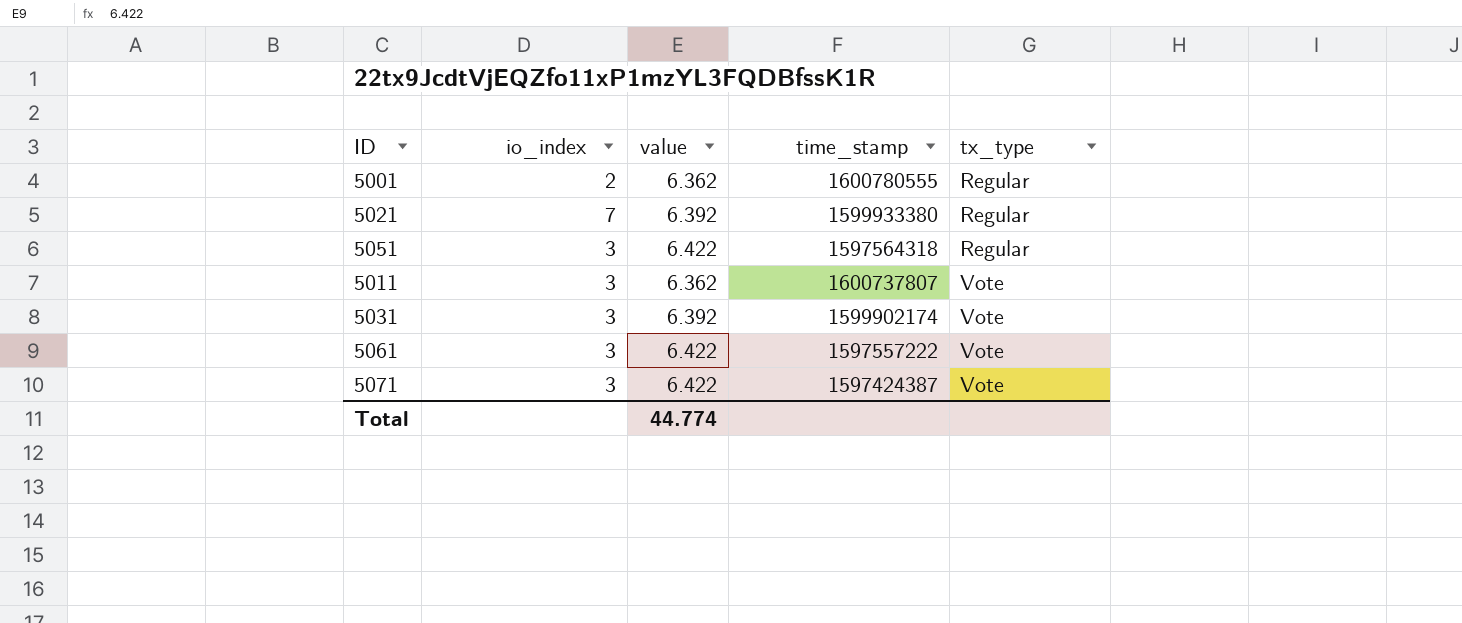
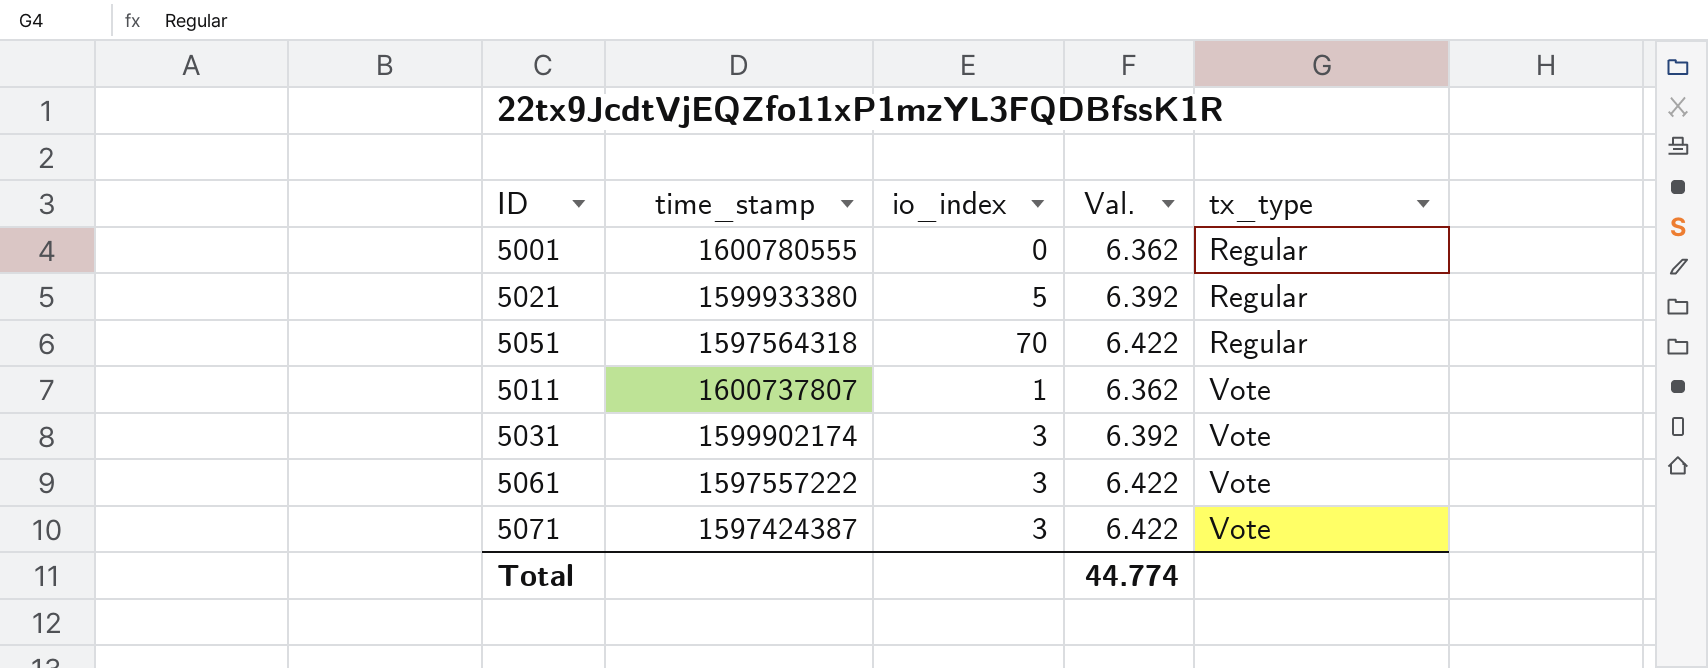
column time_stamp | position: 4 -> 2
column name: value -> Val.
5001 | io_index: 2 -> 0
5021 | io_index: 7 -> 5
5051 | io_index: 3 -> 70
5011 | io_index: 3 -> 1

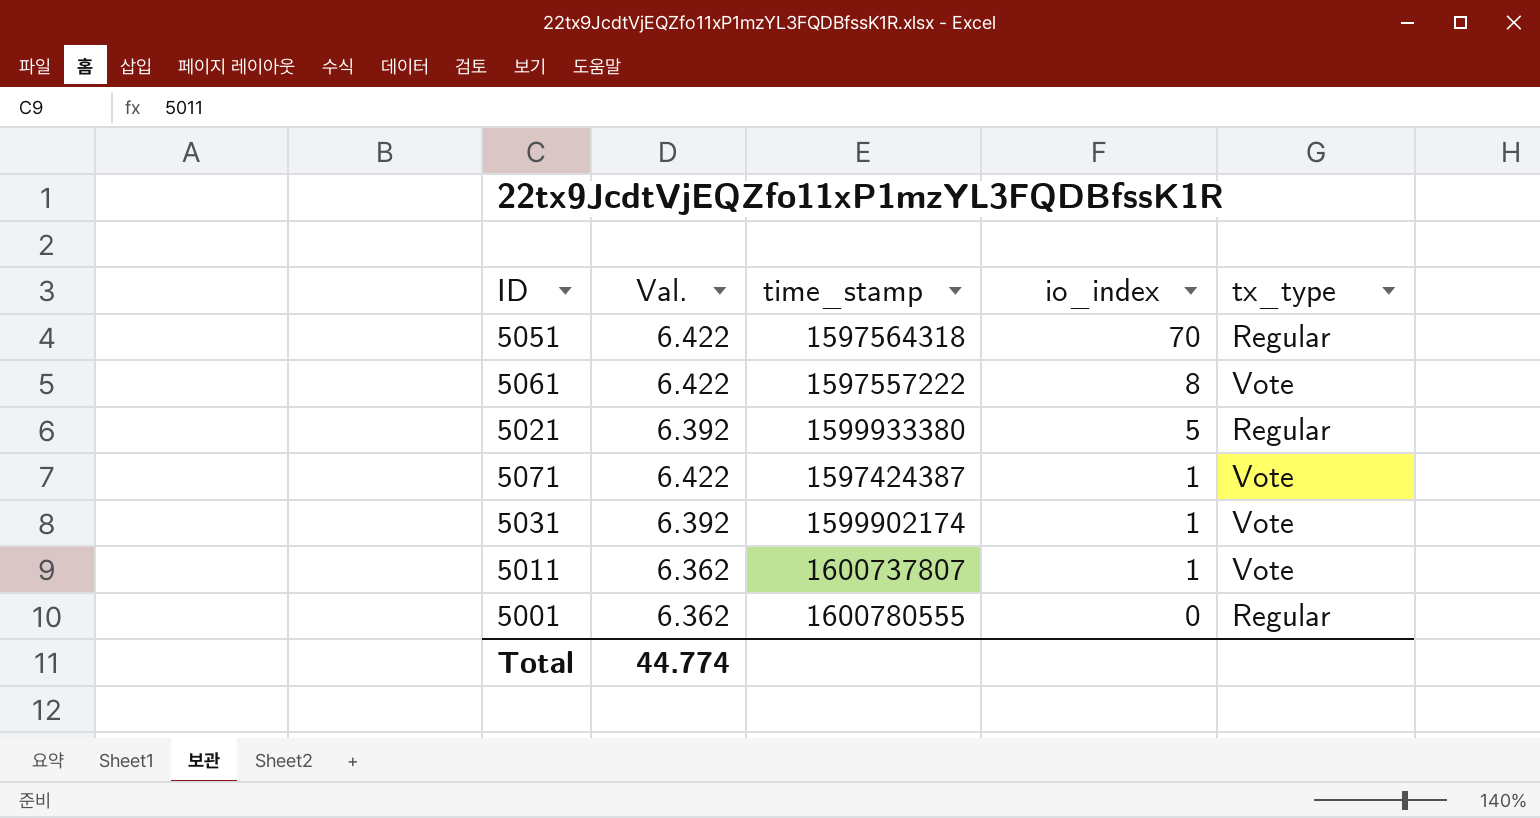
row order: tx_type ascending -> io_index descending
column Val. | position: 4 -> 2
5061 | io_index: 3 -> 8
5071 | io_index: 3 -> 1
5031 | io_index: 3 -> 1

